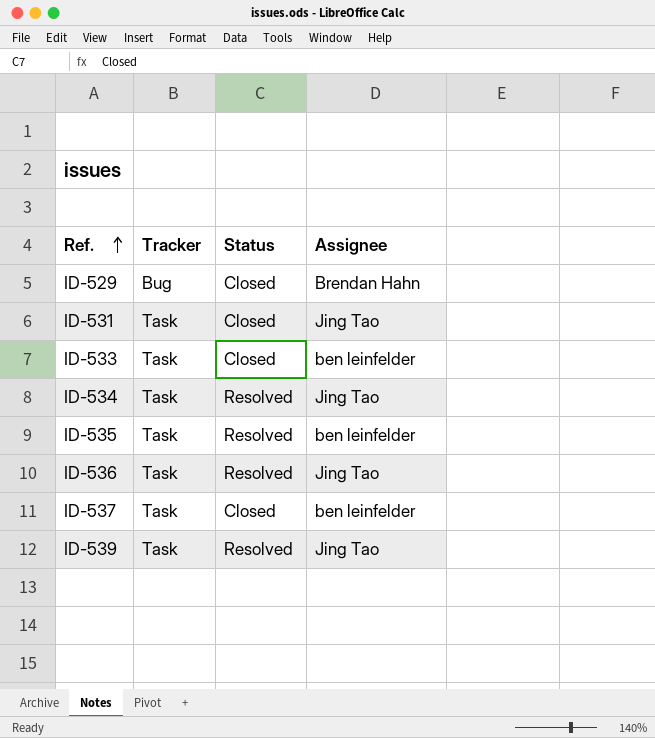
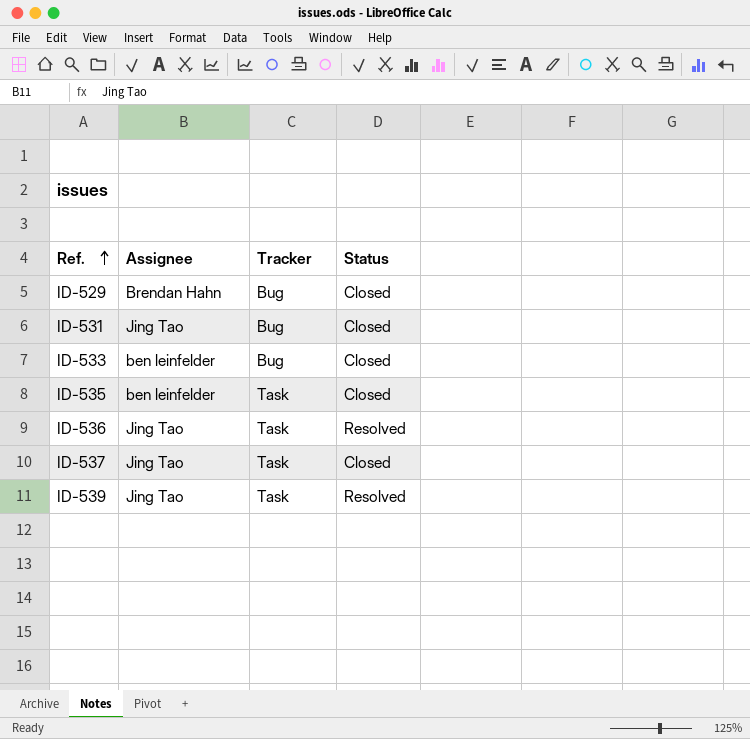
column Assignee | position: 4 -> 2
row ID-534: Task | Resolved | Jing Tao -> none
ID-531 | Tracker: Task -> Bug
ID-533 | Tracker: Task -> Bug
ID-535 | Status: Resolved -> Closed
ID-537 | Assignee: ben leinfelder -> Jing Tao

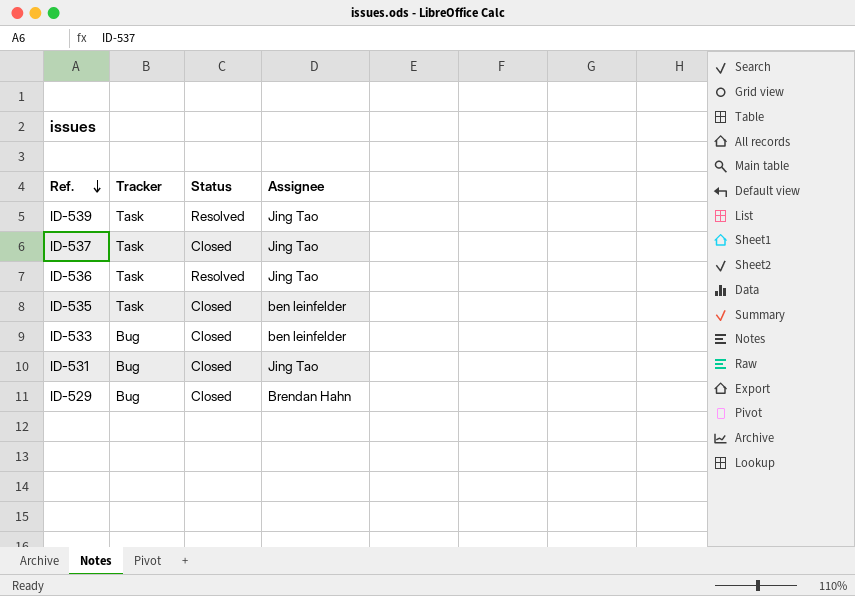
row order: Ref. ascending -> Ref. descending
column Assignee | position: 2 -> 4

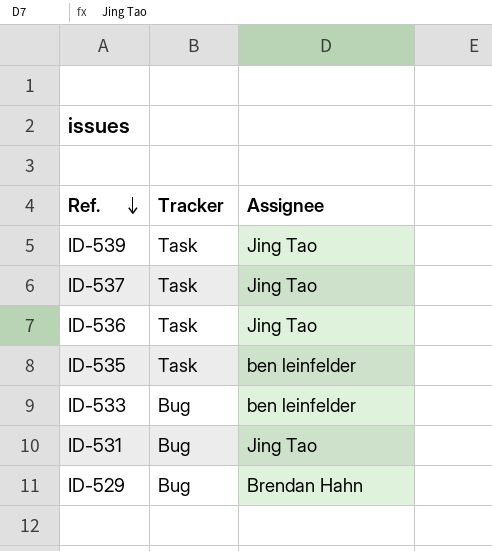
column Status | position: 3 -> none

